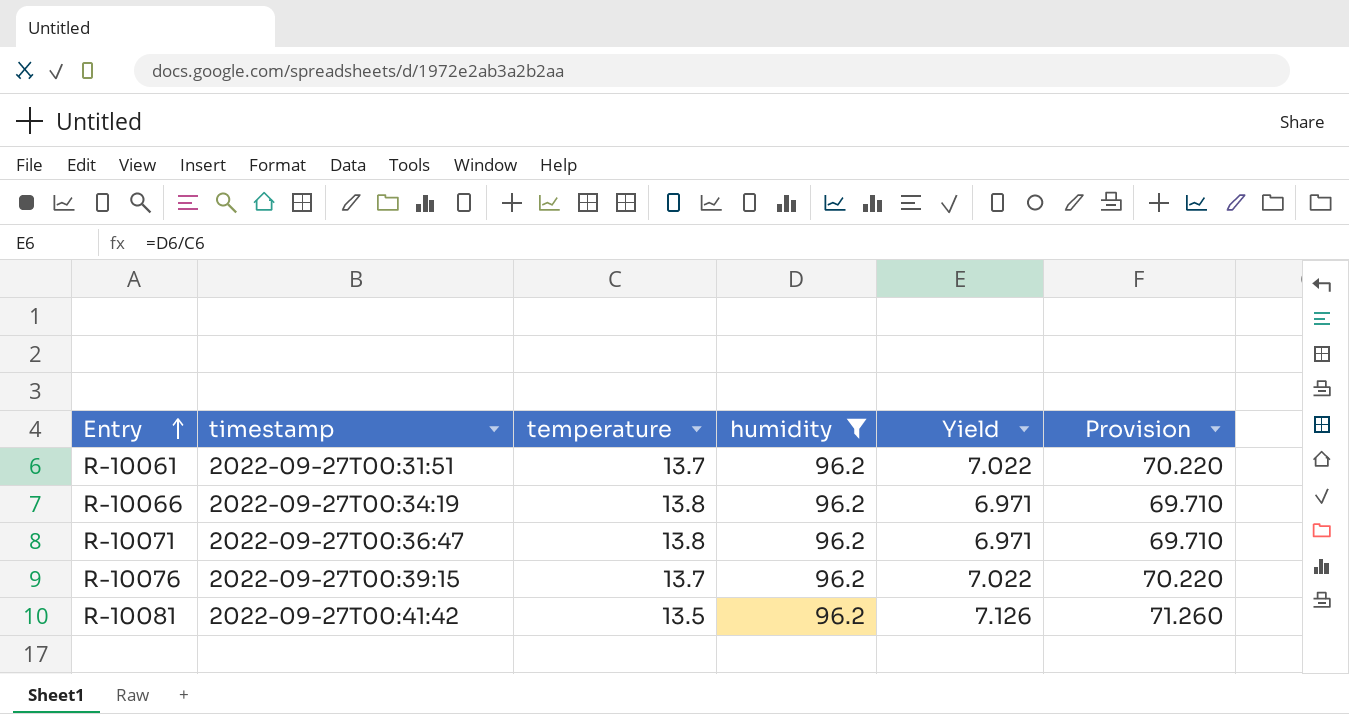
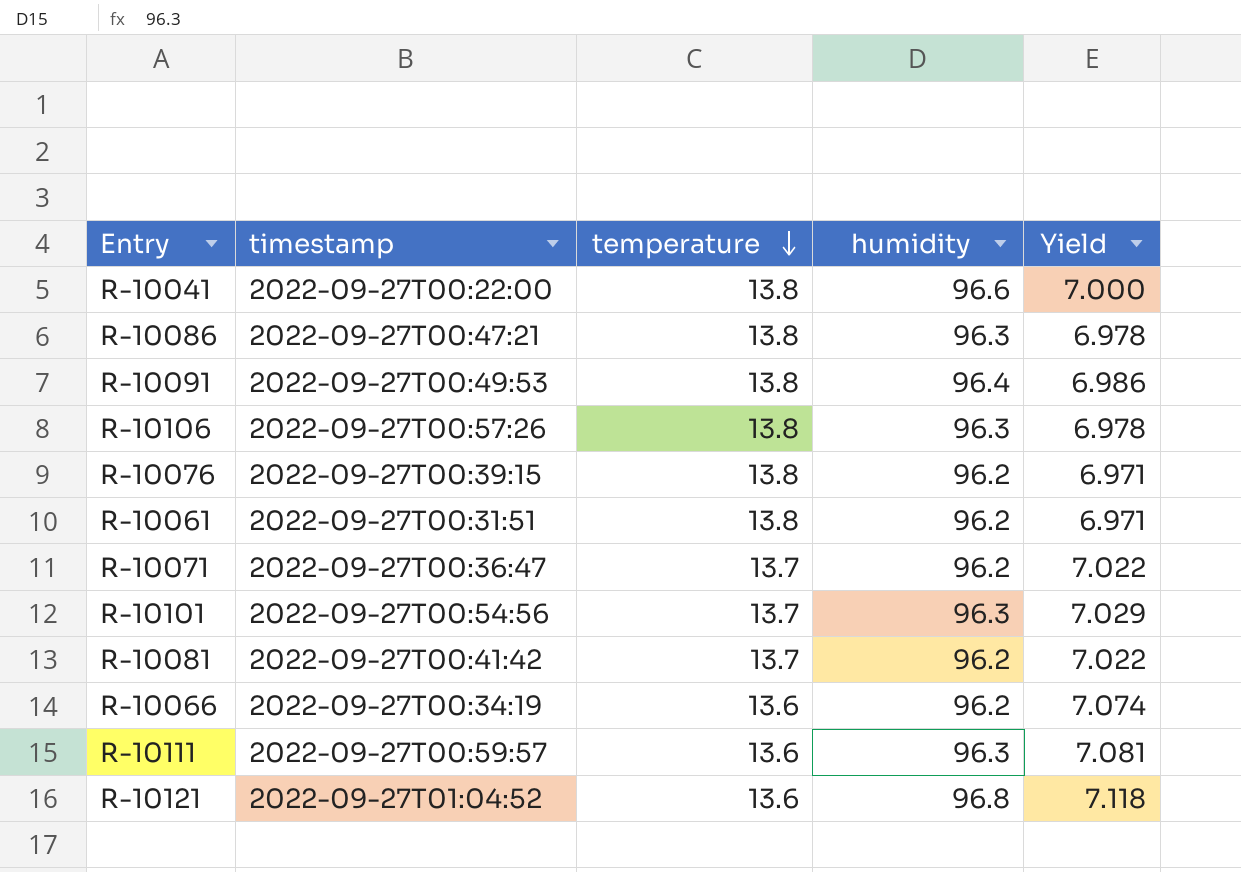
filter: humidity = 96.2 -> none
row order: Entry ascending -> temperature descending
column Provision | formula: [Yield] * 10 -> none
R-10076 | temperature: 13.7 -> 13.8
R-10076 | Yield: 7.022 -> 6.971
R-10061 | temperature: 13.7 -> 13.8
R-10061 | Yield: 7.022 -> 6.971
R-10071 | temperature: 13.8 -> 13.7
R-10071 | Yield: 6.971 -> 7.022
R-10081 | temperature: 13.5 -> 13.7
R-10081 | Yield: 7.126 -> 7.022
R-10066 | temperature: 13.8 -> 13.6
R-10066 | Yield: 6.971 -> 7.074

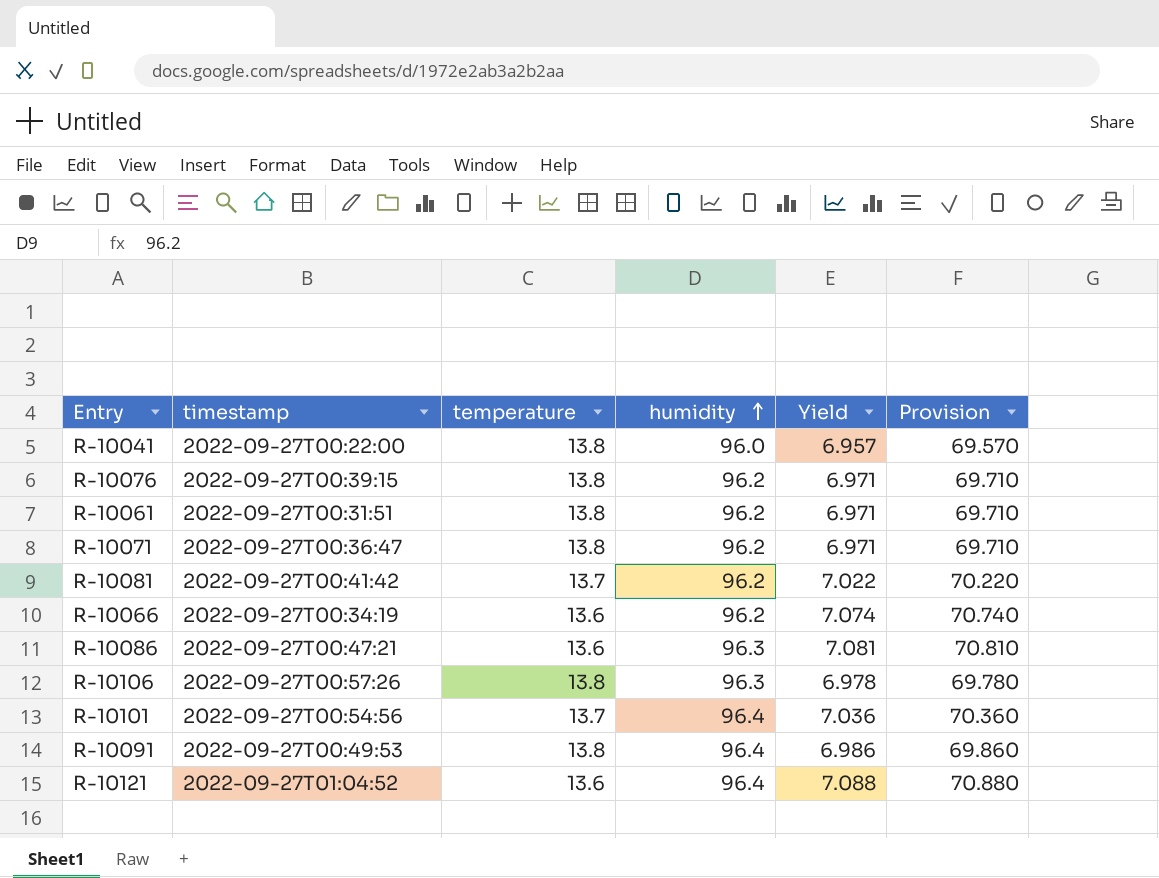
row order: temperature descending -> humidity ascending
column Provision | formula: none -> [Yield] * 10
row R-10111: 2022-09-27T00:59:57 | 13.6 | 96.3 | 7.081 -> none
R-10041 | humidity: 96.6 -> 96.0
R-10041 | Yield: 7.000 -> 6.957
R-10071 | temperature: 13.7 -> 13.8
R-10071 | Yield: 7.022 -> 6.971
R-10086 | temperature: 13.8 -> 13.6
R-10086 | Yield: 6.978 -> 7.081
R-10101 | humidity: 96.3 -> 96.4
R-10101 | Yield: 7.029 -> 7.036
R-10121 | humidity: 96.8 -> 96.4
R-10121 | Yield: 7.118 -> 7.088

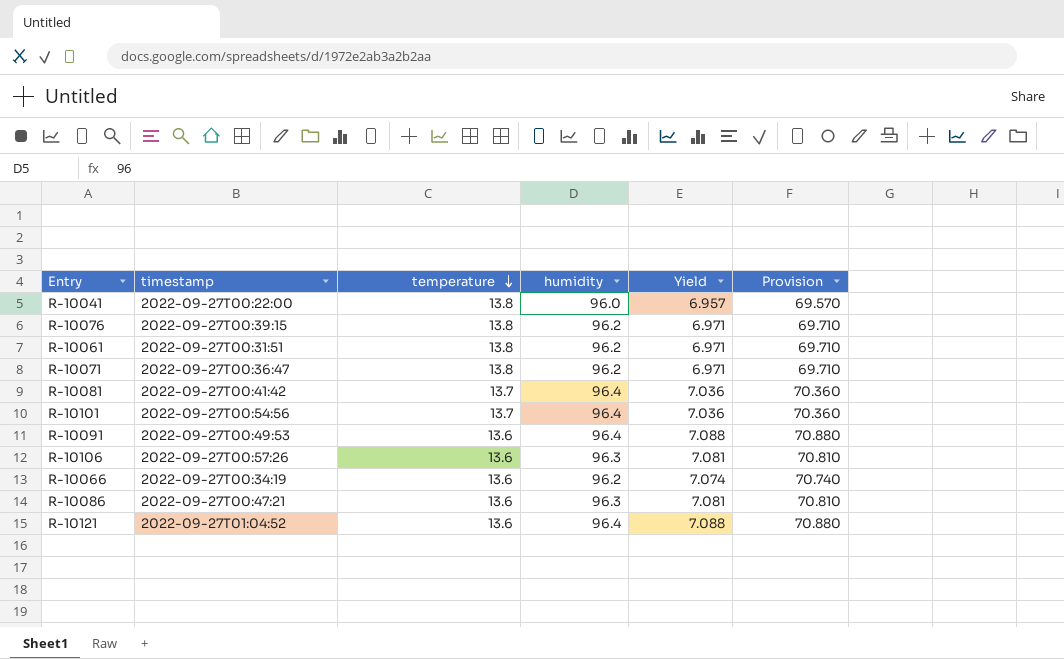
row order: humidity ascending -> temperature descending
R-10081 | humidity: 96.2 -> 96.4
R-10081 | Yield: 7.022 -> 7.036
R-10081 | Provision: 70.220 -> 70.360
R-10091 | temperature: 13.8 -> 13.6
R-10091 | Yield: 6.986 -> 7.088
R-10091 | Provision: 69.860 -> 70.880
R-10106 | temperature: 13.8 -> 13.6
R-10106 | Yield: 6.978 -> 7.081
R-10106 | Provision: 69.780 -> 70.810

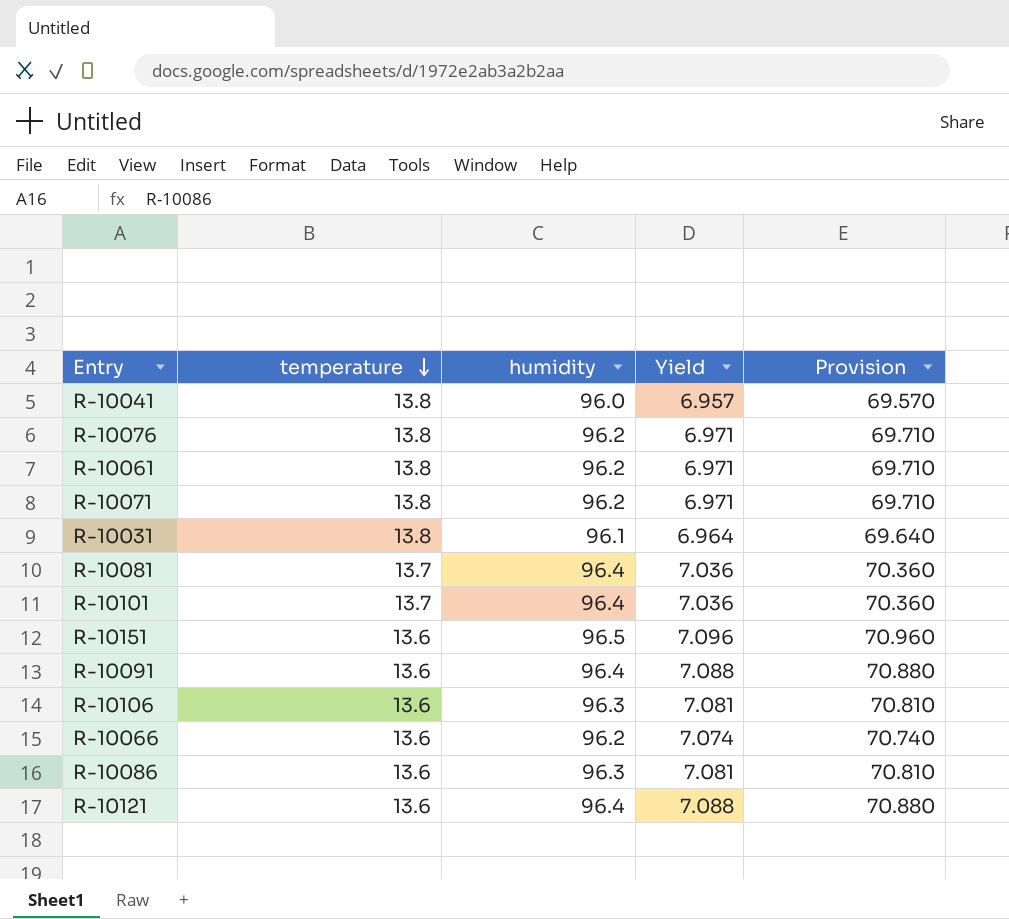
column timestamp | position: 2 -> none
row R-10031: none -> 13.8 | 96.1 | 6.964 | 69.640
row R-10151: none -> 13.6 | 96.5 | 7.096 | 70.960

